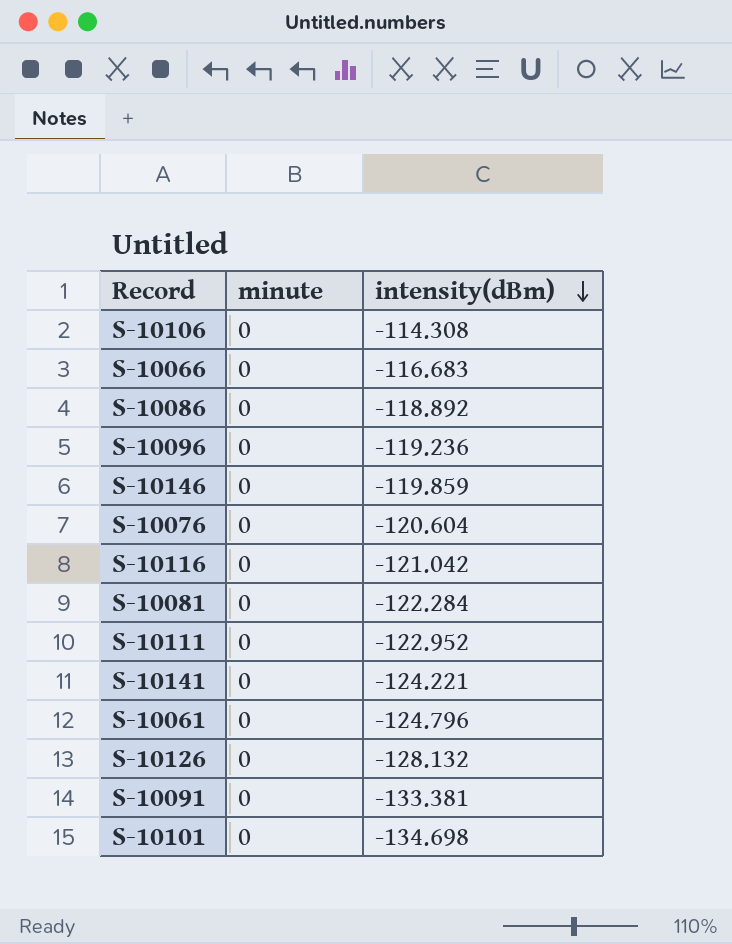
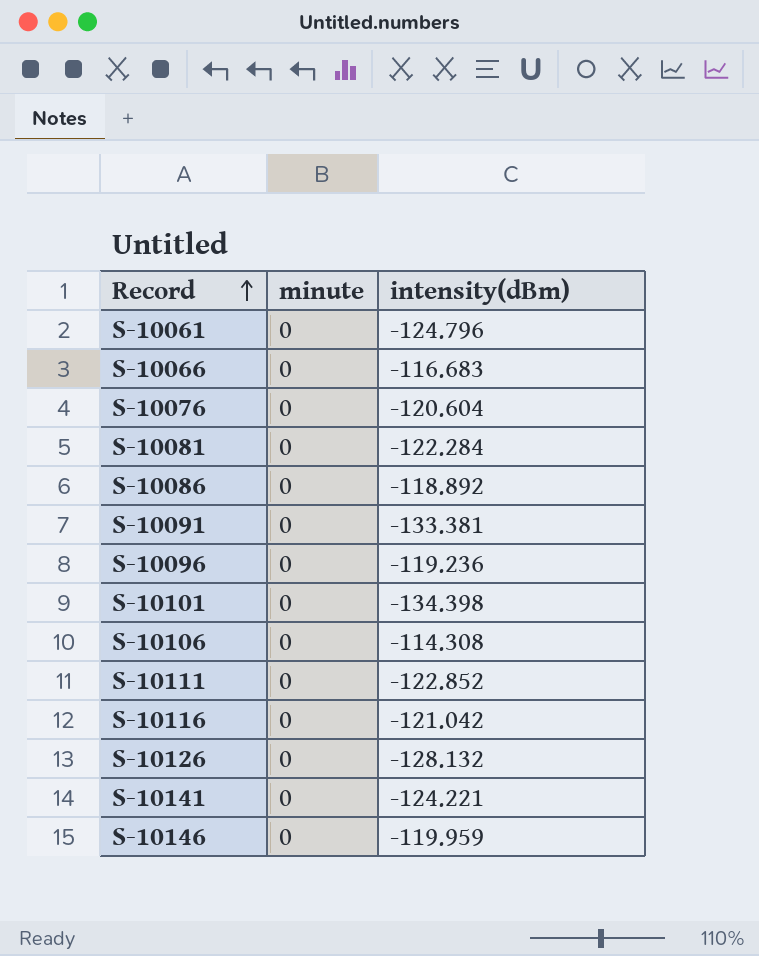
row order: intensity(dBm) descending -> Record ascending
S-10101 | intensity(dBm): -134.698 -> -134.398
S-10111 | intensity(dBm): -122.952 -> -122.852
S-10146 | intensity(dBm): -119.859 -> -119.959

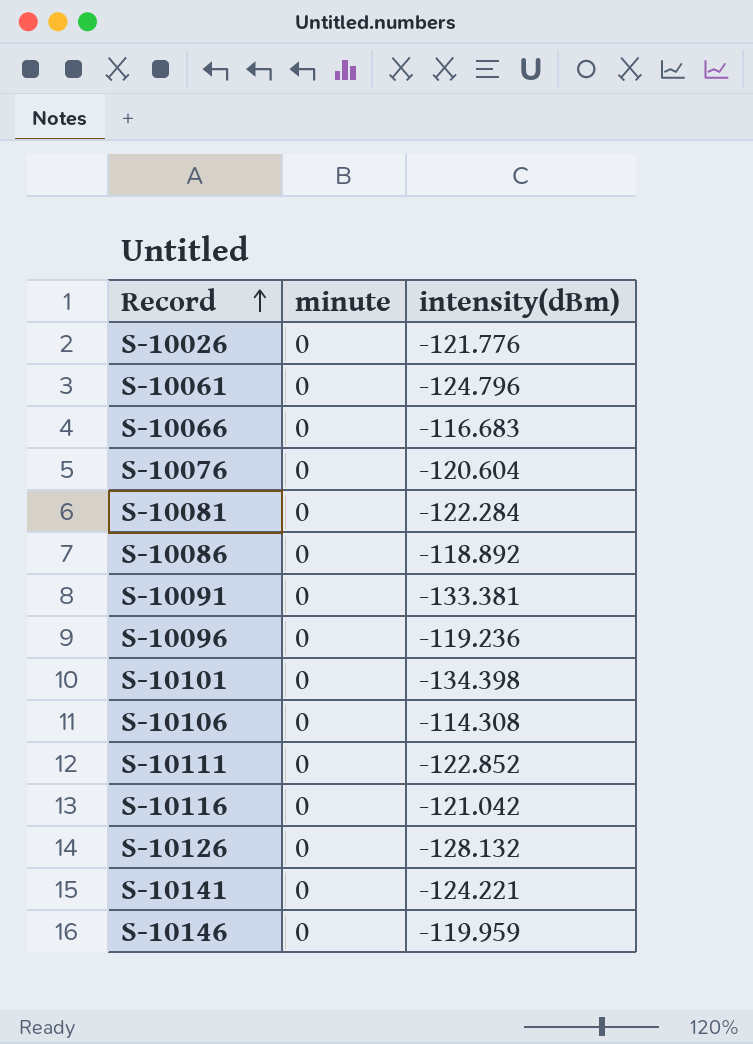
row S-10026: none -> 0 | -121.776

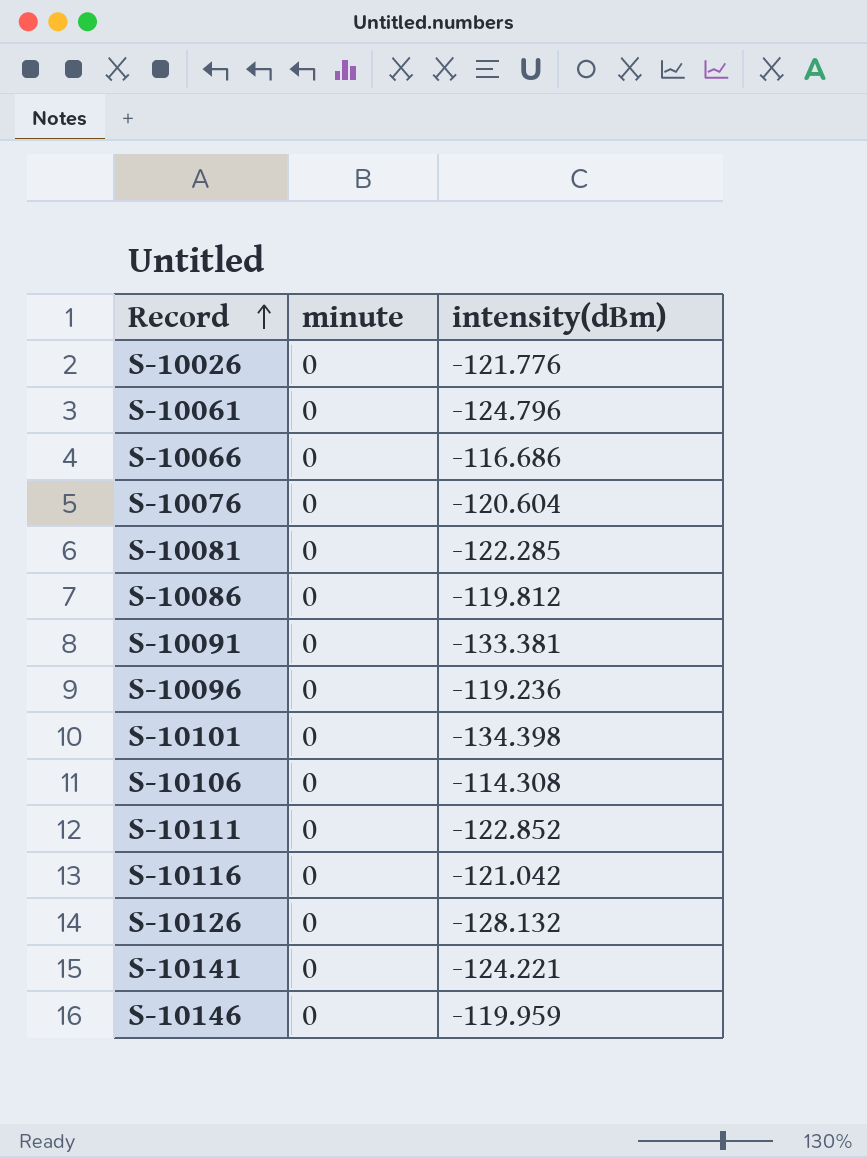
S-10066 | intensity(dBm): -116.683 -> -116.686
S-10081 | intensity(dBm): -122.284 -> -122.285
S-10086 | intensity(dBm): -118.892 -> -119.812

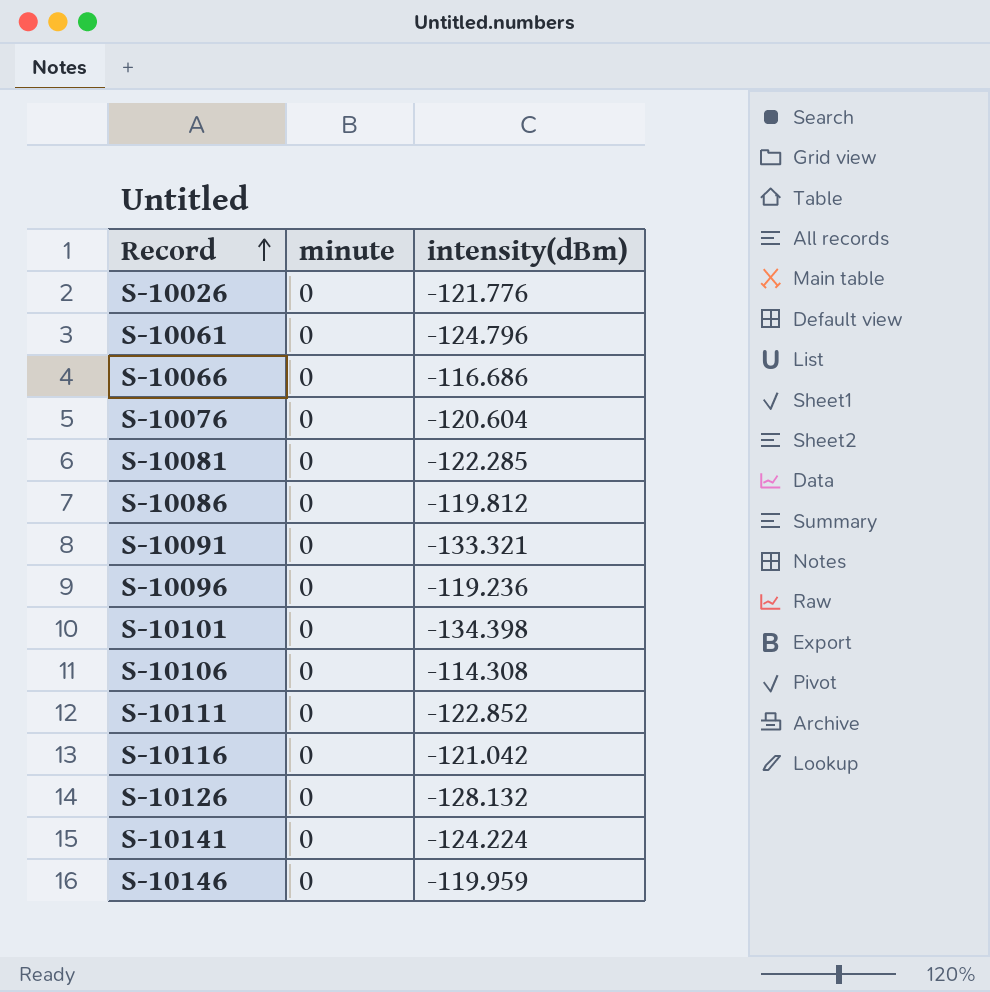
S-10091 | intensity(dBm): -133.381 -> -133.321
S-10141 | intensity(dBm): -124.221 -> -124.224

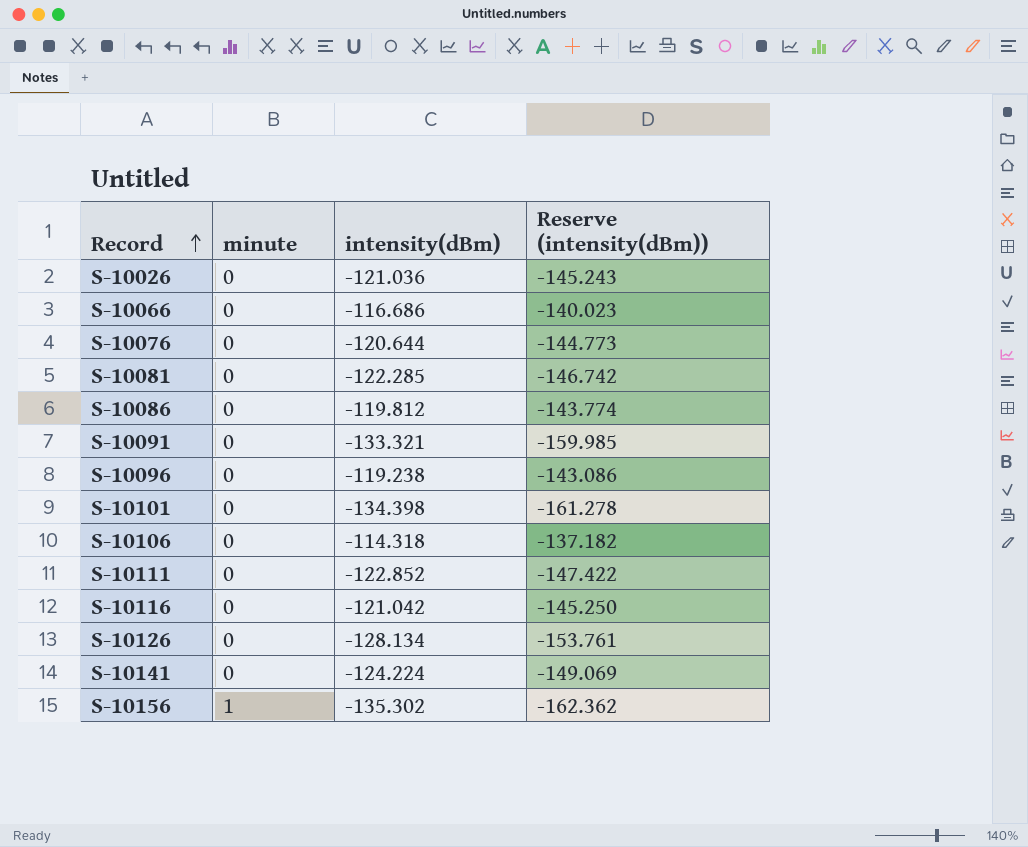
column Reserve (intensity(dBm)) | formula: none -> [intensity(dBm)] * 1.2
row S-10061: 0 | -124.796 -> none
row S-10146: 0 | -119.959 -> none
S-10026 | intensity(dBm): -121.776 -> -121.036
S-10076 | intensity(dBm): -120.604 -> -120.644
S-10096 | intensity(dBm): -119.236 -> -119.238
S-10106 | intensity(dBm): -114.308 -> -114.318
S-10126 | intensity(dBm): -128.132 -> -128.134
row S-10156: none -> 1 | -135.302 | -162.362

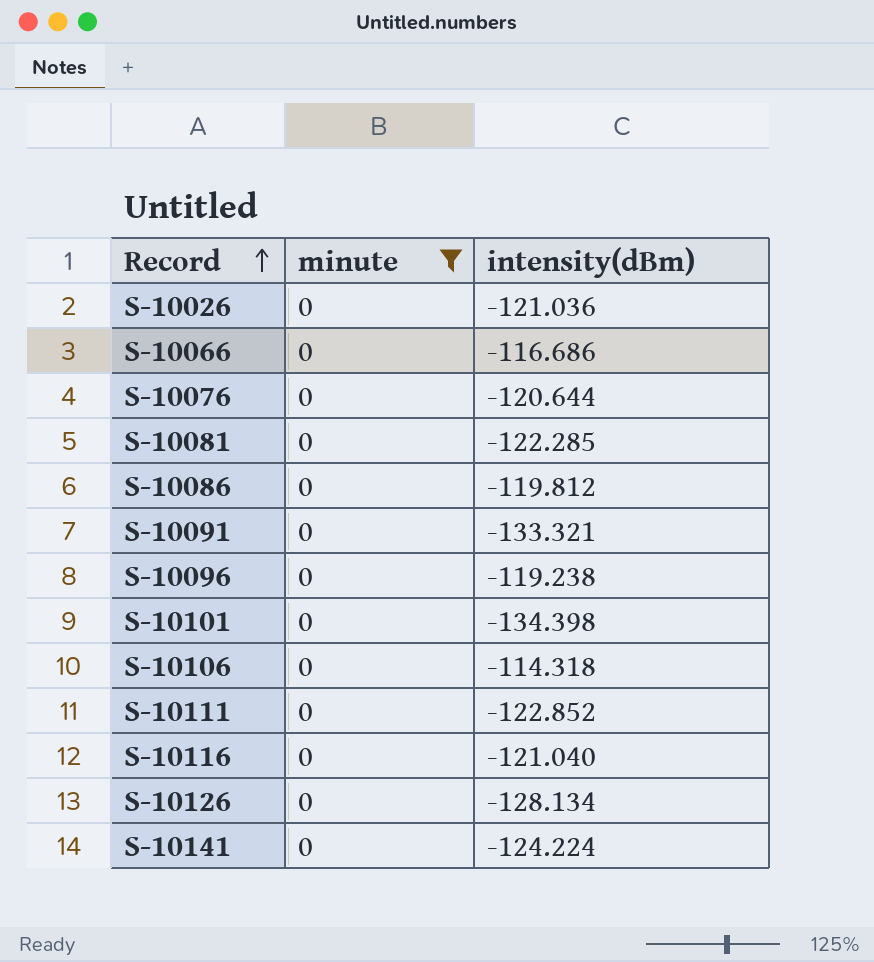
filter: none -> minute = 0
column Reserve (intensity(dBm)) | formula: [intensity(dBm)] * 1.2 -> none
S-10116 | intensity(dBm): -121.042 -> -121.040

